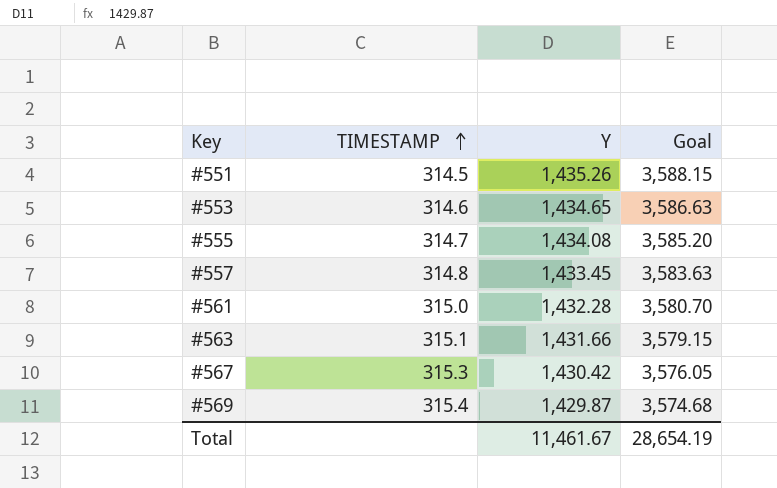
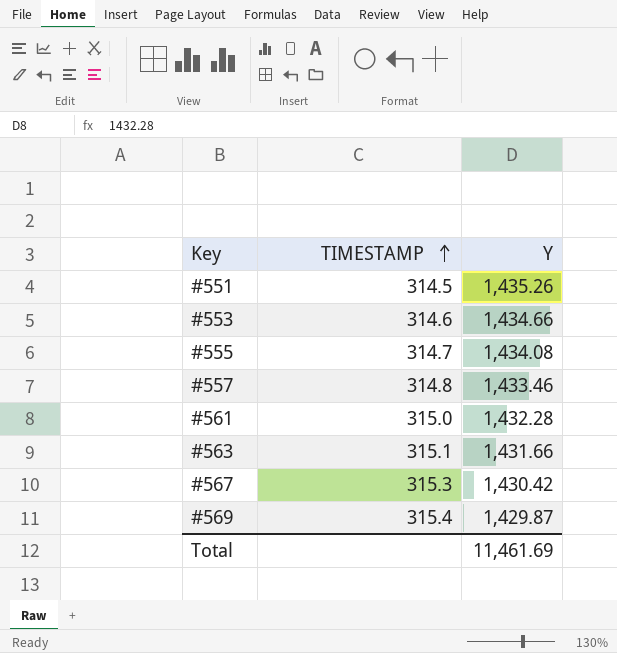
column Goal | formula: [Y] * 2.5 -> none
#553 | Y: 1,434.65 -> 1,434.66
#557 | Y: 1,433.45 -> 1,433.46
Total | Y: 11,461.67 -> 11,461.69

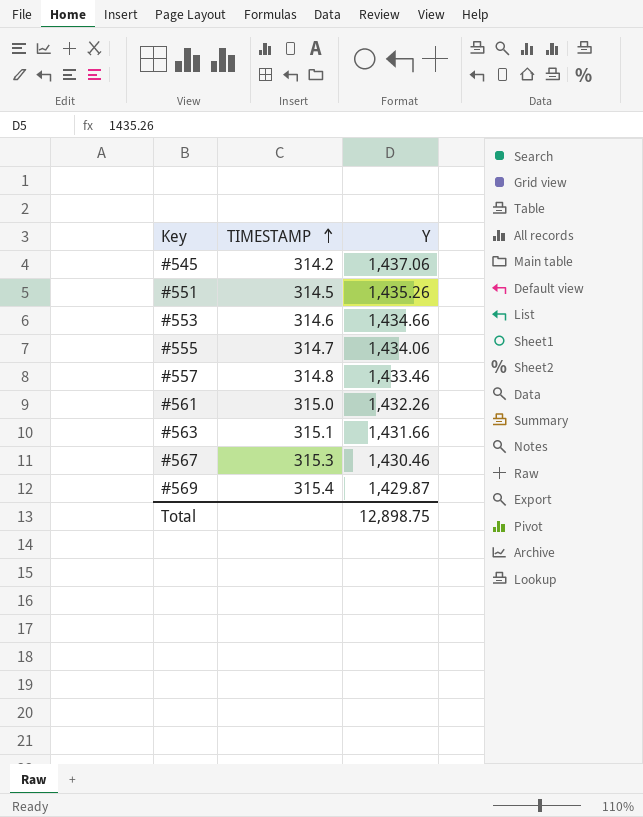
row #545: none -> 314.2 | 1,437.06
#555 | Y: 1,434.08 -> 1,434.06
#561 | Y: 1,432.28 -> 1,432.26
#567 | Y: 1,430.42 -> 1,430.46
Total | Y: 11,461.69 -> 12,898.75

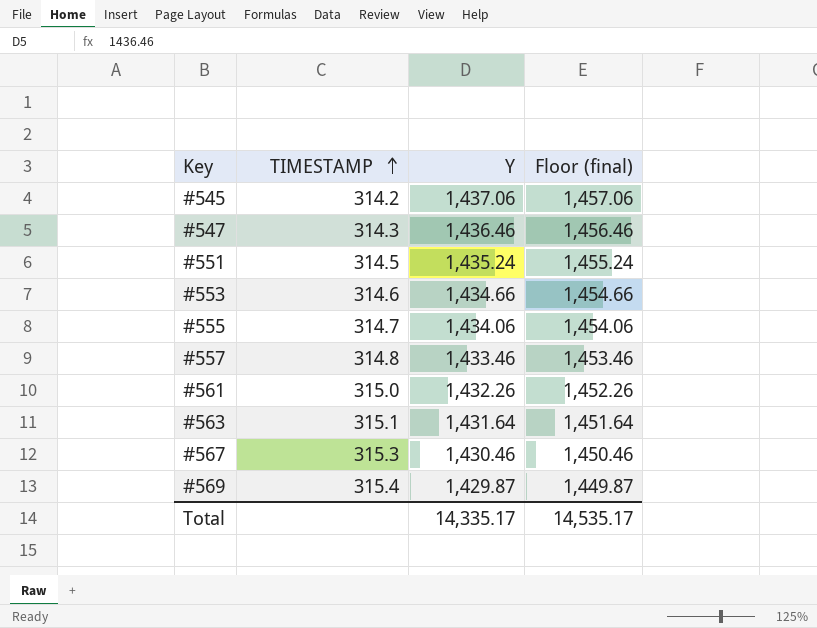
column Floor (final) | formula: none -> [Y] + 20
row #547: none -> 314.3 | 1,436.46 | 1,456.46
#551 | Y: 1,435.26 -> 1,435.24
#563 | Y: 1,431.66 -> 1,431.64
Total | Y: 12,898.75 -> 14,335.17

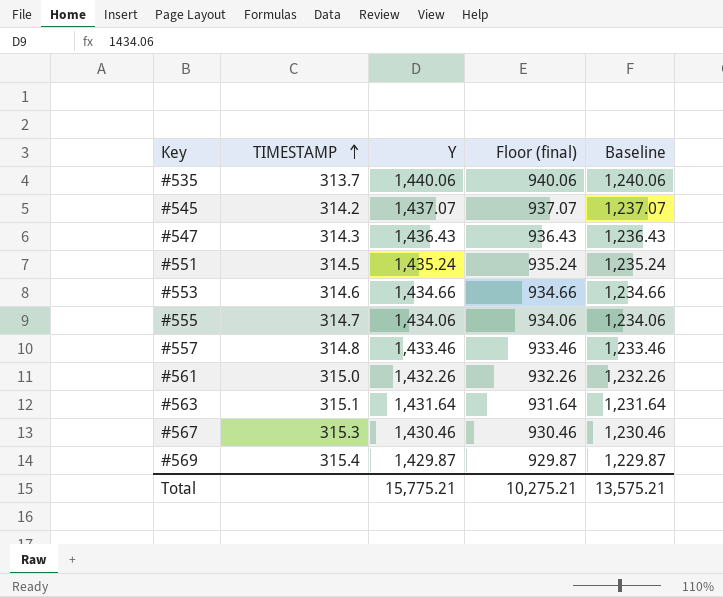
column Floor (final) | formula: [Y] + 20 -> [Y] - 500
column Baseline | formula: none -> [Y] - 200
row #535: none -> 313.7 | 1,440.06 | 940.06 | 1,240.06
#545 | Y: 1,437.06 -> 1,437.07
#547 | Y: 1,436.46 -> 1,436.43
Total | Y: 14,335.17 -> 15,775.21
Total | Floor (final): 14,535.17 -> 10,275.21

